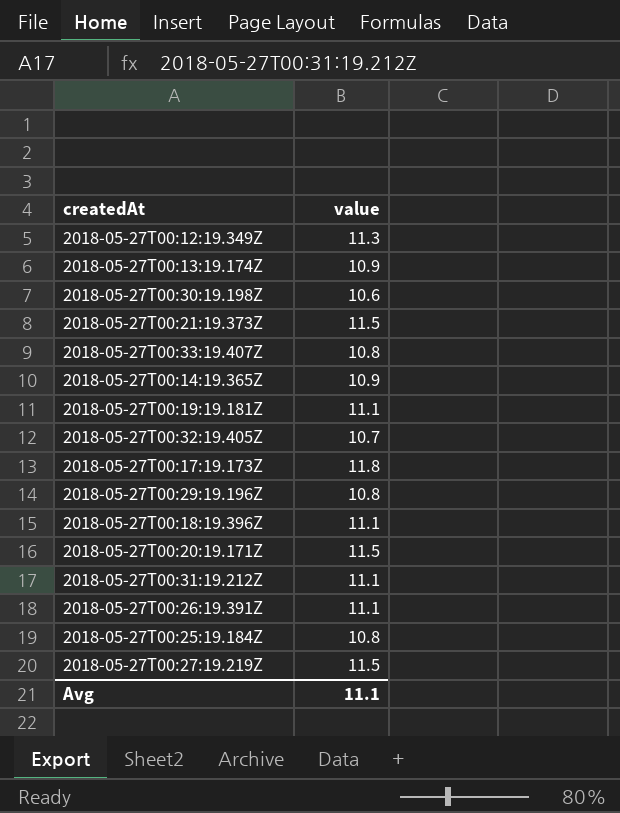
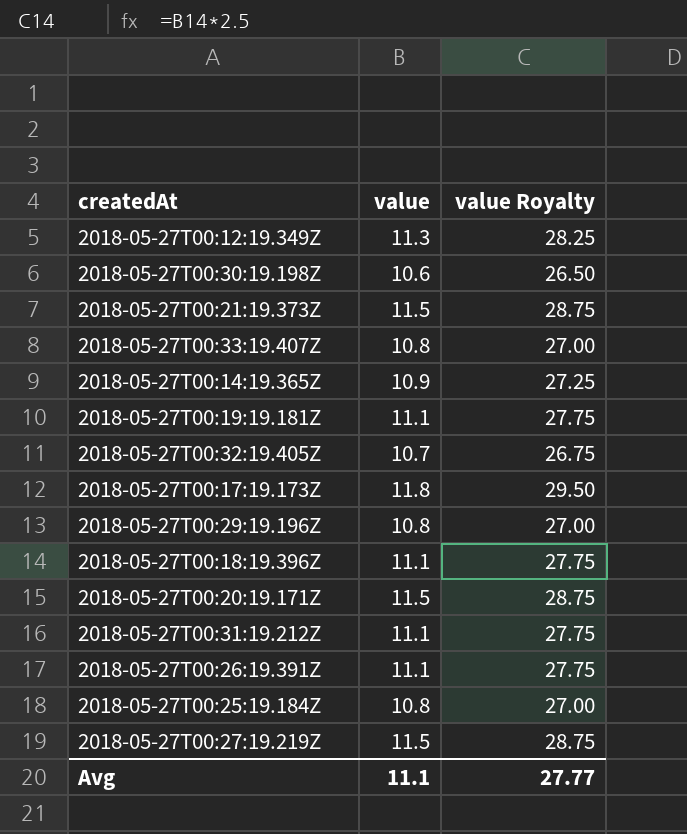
column value Royalty | formula: none -> [value] * 2.5
row 2018-05-27T00:13:19.174Z: 10.9 -> none

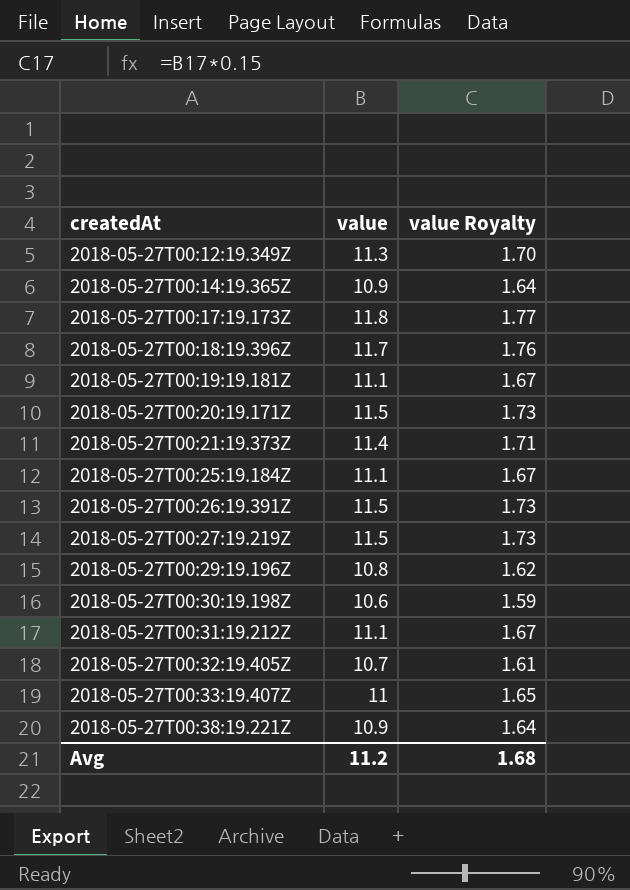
row order: none -> createdAt ascending
column value Royalty | formula: [value] * 2.5 -> [value] * 0.15
2018-05-27T00:18:19.396Z | value: 11.1 -> 11.7
2018-05-27T00:21:19.373Z | value: 11.5 -> 11.4
2018-05-27T00:25:19.184Z | value: 10.8 -> 11.1
2018-05-27T00:26:19.391Z | value: 11.1 -> 11.5
2018-05-27T00:33:19.407Z | value: 10.8 -> 11
row 2018-05-27T00:38:19.221Z: none -> 10.9 | 1.64
Avg | value: 11.1 -> 11.2
Avg | value Royalty: 27.77 -> 1.68

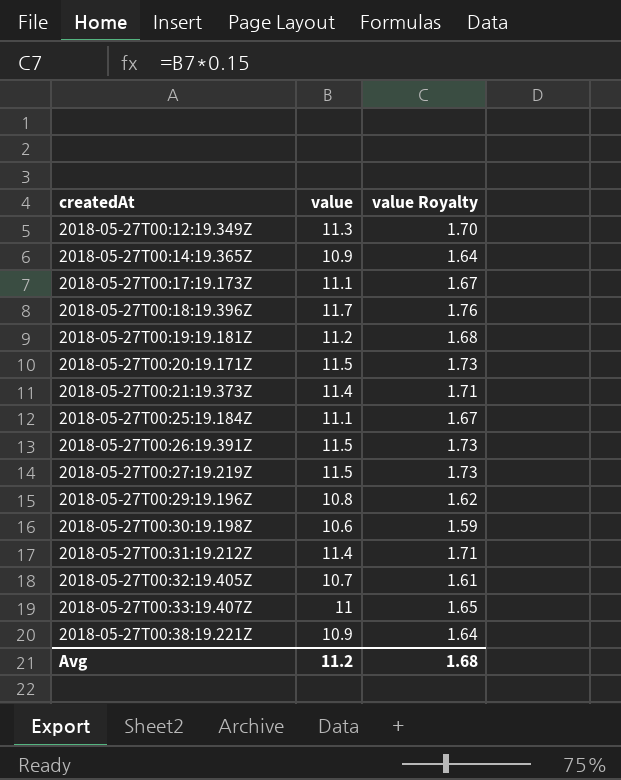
2018-05-27T00:17:19.173Z | value: 11.8 -> 11.1
2018-05-27T00:17:19.173Z | value Royalty: 1.77 -> 1.67
2018-05-27T00:19:19.181Z | value: 11.1 -> 11.2
2018-05-27T00:19:19.181Z | value Royalty: 1.67 -> 1.68
2018-05-27T00:31:19.212Z | value: 11.1 -> 11.4
2018-05-27T00:31:19.212Z | value Royalty: 1.67 -> 1.71

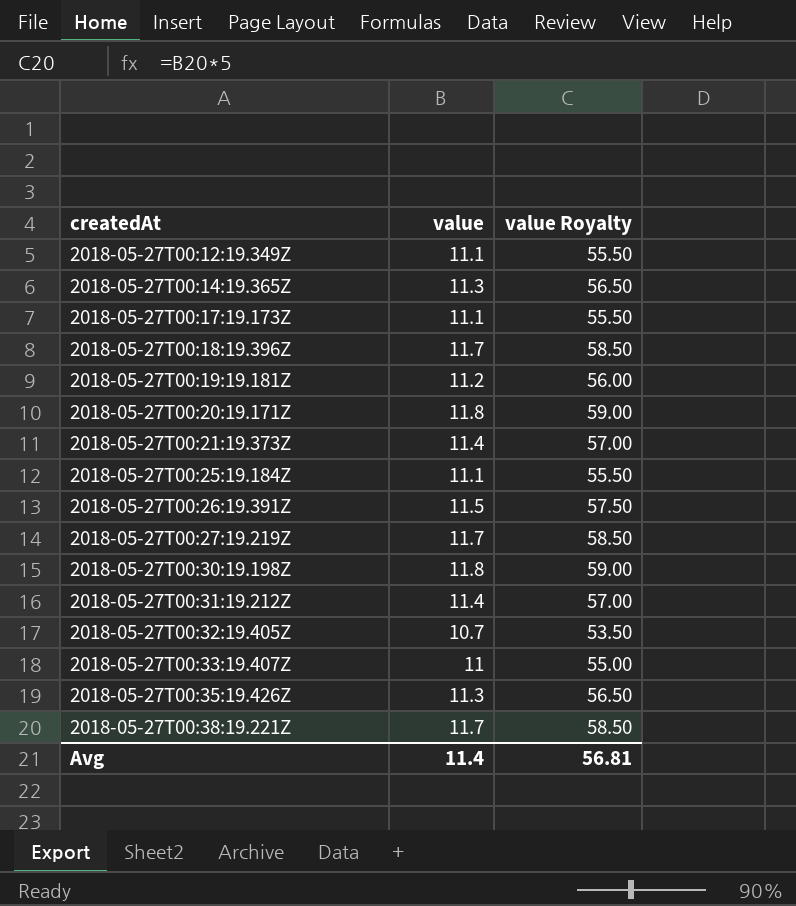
column value Royalty | formula: [value] * 0.15 -> [value] * 5
row 2018-05-27T00:29:19.196Z: 10.8 | 1.62 -> none
2018-05-27T00:12:19.349Z | value: 11.3 -> 11.1
2018-05-27T00:14:19.365Z | value: 10.9 -> 11.3
2018-05-27T00:20:19.171Z | value: 11.5 -> 11.8
2018-05-27T00:27:19.219Z | value: 11.5 -> 11.7
2018-05-27T00:30:19.198Z | value: 10.6 -> 11.8
row 2018-05-27T00:35:19.426Z: none -> 11.3 | 56.50
2018-05-27T00:38:19.221Z | value: 10.9 -> 11.7
Avg | value: 11.2 -> 11.4
Avg | value Royalty: 1.68 -> 56.81

